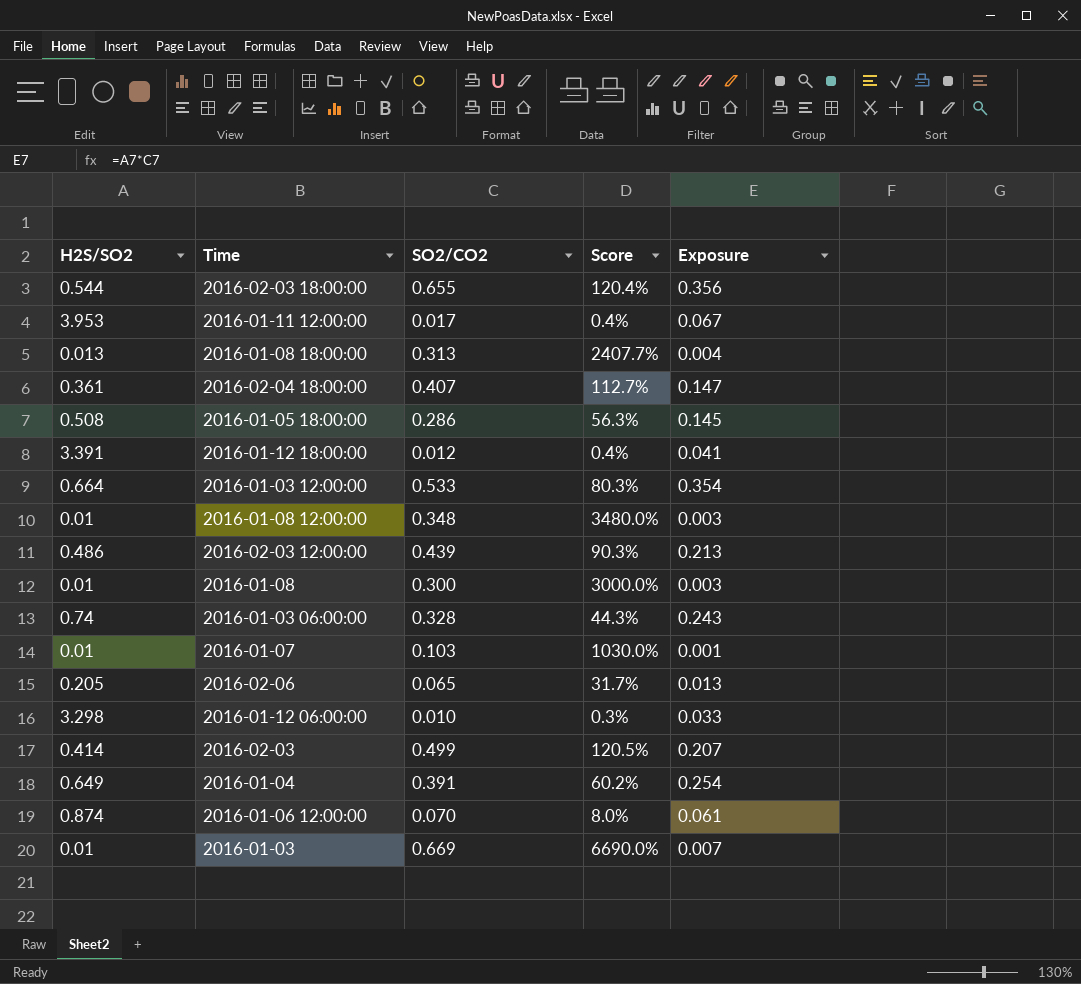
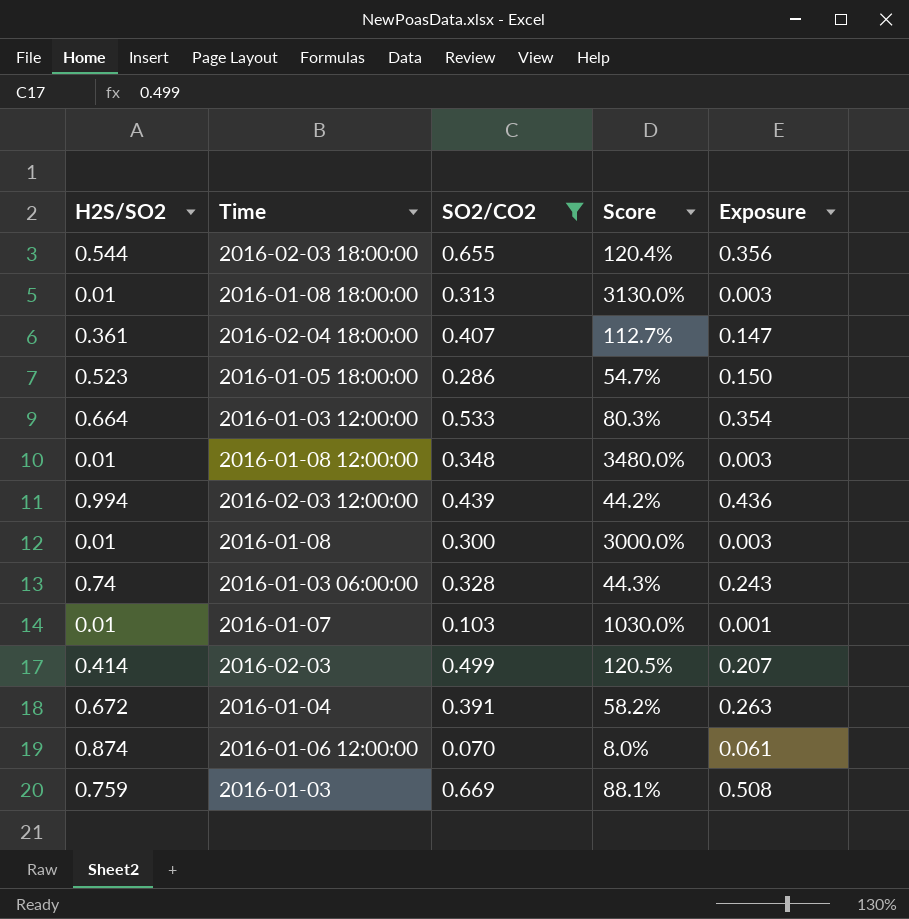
filter: none -> SO2/CO2 >= 0.070
2016-01-08 18:00:00 | H2S/SO2: 0.013 -> 0.01
2016-01-08 18:00:00 | Score: 2407.7% -> 3130.0%
2016-01-08 18:00:00 | Exposure: 0.004 -> 0.003
2016-01-05 18:00:00 | H2S/SO2: 0.508 -> 0.523
2016-01-05 18:00:00 | Score: 56.3% -> 54.7%
2016-01-05 18:00:00 | Exposure: 0.145 -> 0.150
2016-02-03 12:00:00 | H2S/SO2: 0.486 -> 0.994
2016-02-03 12:00:00 | Score: 90.3% -> 44.2%
2016-02-03 12:00:00 | Exposure: 0.213 -> 0.436
2016-01-04 | H2S/SO2: 0.649 -> 0.672
2016-01-04 | Score: 60.2% -> 58.2%
2016-01-04 | Exposure: 0.254 -> 0.263
2016-01-03 | H2S/SO2: 0.01 -> 0.759
2016-01-03 | Score: 6690.0% -> 88.1%
2016-01-03 | Exposure: 0.007 -> 0.508

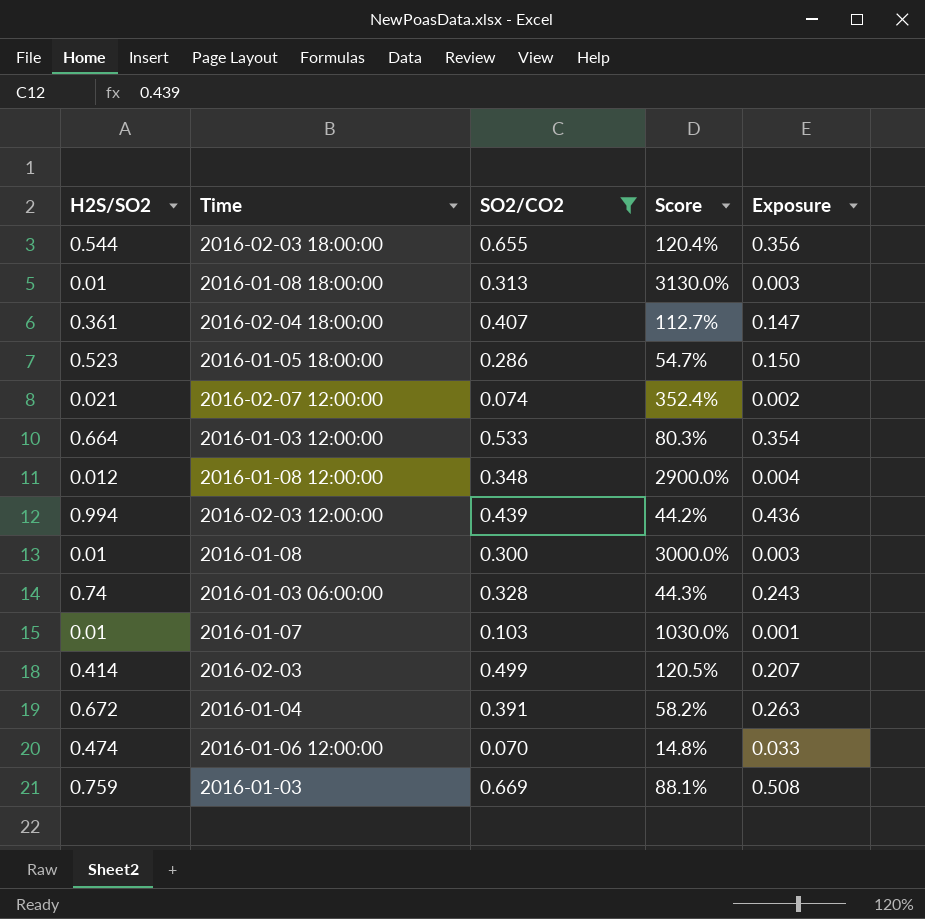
row 2016-02-07 12:00:00: none -> 0.021 | 0.074 | 352.4% | 0.002
2016-01-08 12:00:00 | H2S/SO2: 0.01 -> 0.012
2016-01-08 12:00:00 | Score: 3480.0% -> 2900.0%
2016-01-08 12:00:00 | Exposure: 0.003 -> 0.004
2016-01-06 12:00:00 | H2S/SO2: 0.874 -> 0.474
2016-01-06 12:00:00 | Score: 8.0% -> 14.8%
2016-01-06 12:00:00 | Exposure: 0.061 -> 0.033

